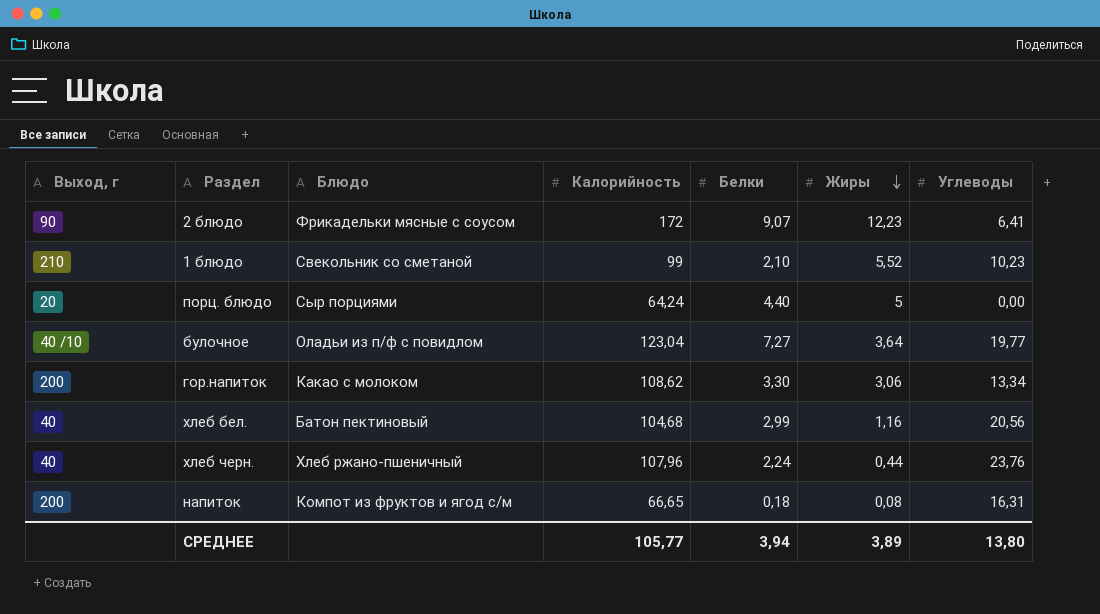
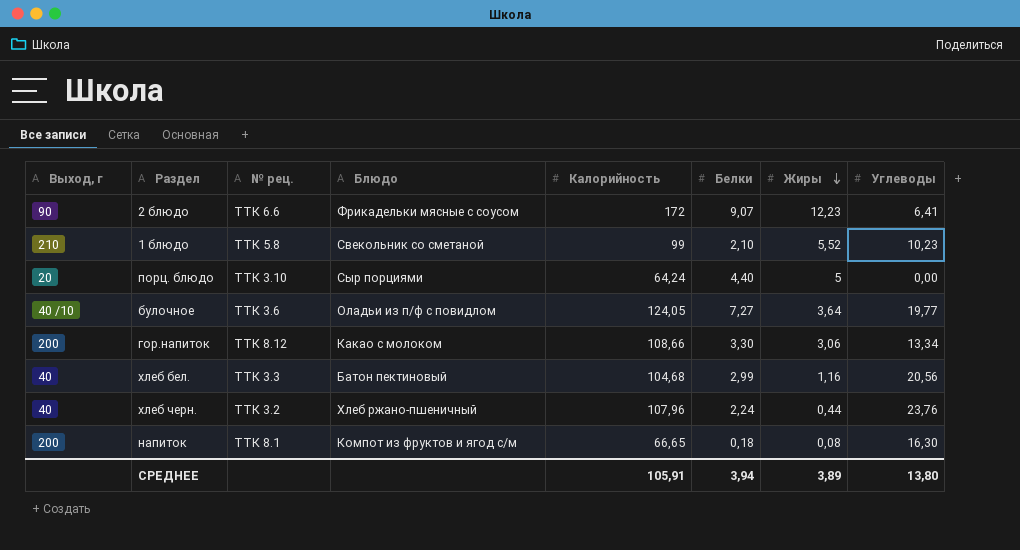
column № рец. | position: none -> 3
булочное | Калорийность: 123,04 -> 124,05
гор.напиток | Калорийность: 108,62 -> 108,66
напиток | Углеводы: 16,31 -> 16,30
СРЕДНЕЕ | Калорийность: 105,77 -> 105,91

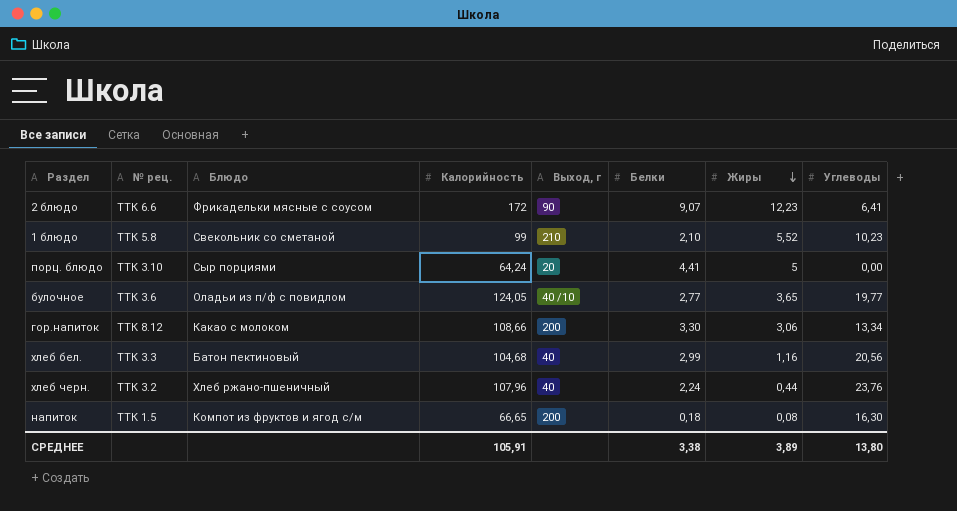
column Выход, г | position: 1 -> 5
порц. блюдо | Белки: 4,40 -> 4,41
булочное | Белки: 7,27 -> 2,77
булочное | Жиры: 3,64 -> 3,65
напиток | № рец.: ТТК 8.1 -> ТТК 1.5
СРЕДНЕЕ | Белки: 3,94 -> 3,38

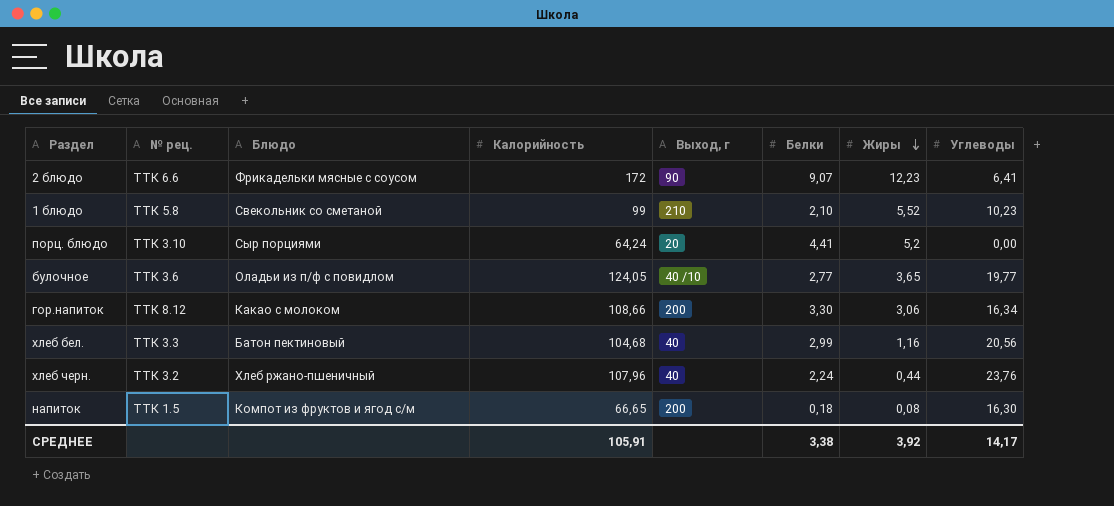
порц. блюдо | Жиры: 5 -> 5,2
гор.напиток | Углеводы: 13,34 -> 16,34
СРЕДНЕЕ | Жиры: 3,89 -> 3,92
СРЕДНЕЕ | Углеводы: 13,80 -> 14,17

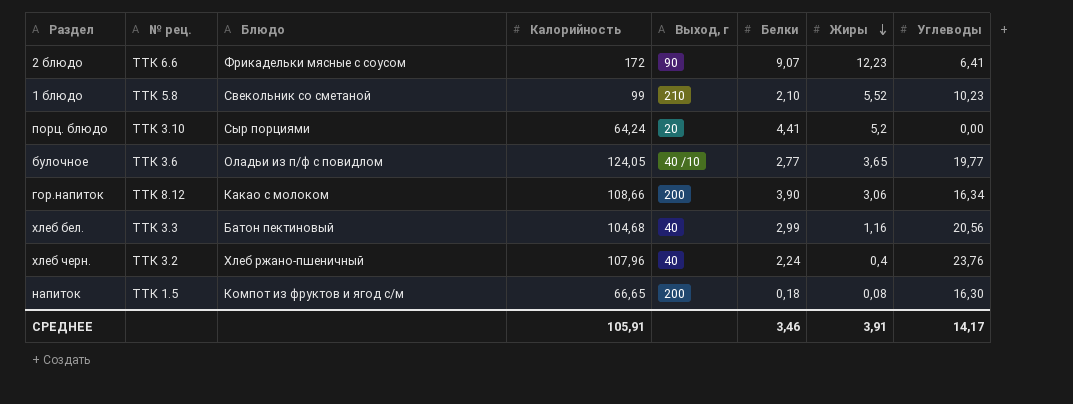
гор.напиток | Белки: 3,30 -> 3,90
хлеб черн. | Жиры: 0,44 -> 0,4
СРЕДНЕЕ | Белки: 3,38 -> 3,46
СРЕДНЕЕ | Жиры: 3,92 -> 3,91

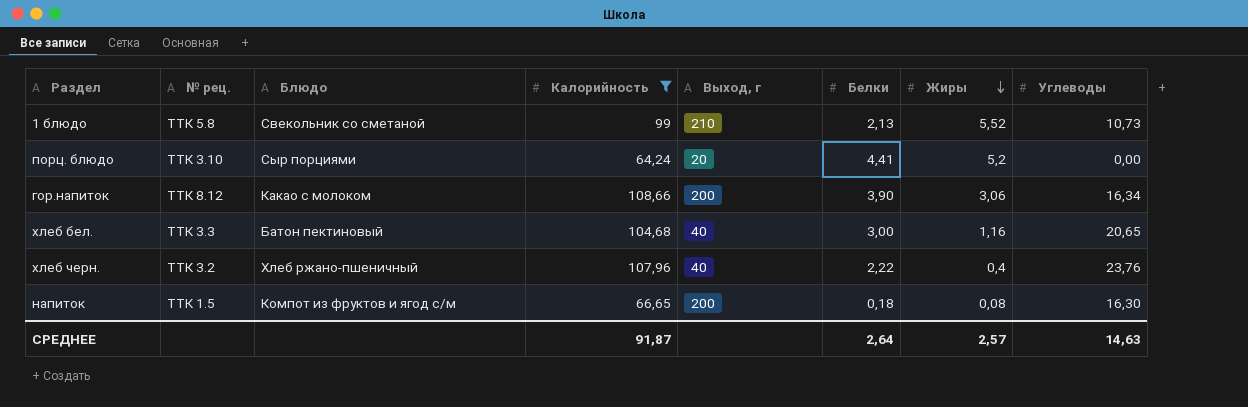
filter: none -> Калорийность <= 108,66
1 блюдо | Белки: 2,10 -> 2,13
1 блюдо | Углеводы: 10,23 -> 10,73
хлеб бел. | Белки: 2,99 -> 3,00
хлеб бел. | Углеводы: 20,56 -> 20,65
хлеб черн. | Белки: 2,24 -> 2,22
СРЕДНЕЕ | Калорийность: 105,91 -> 91,87
СРЕДНЕЕ | Белки: 3,46 -> 2,64
СРЕДНЕЕ | Жиры: 3,91 -> 2,57
СРЕДНЕЕ | Углеводы: 14,17 -> 14,63

